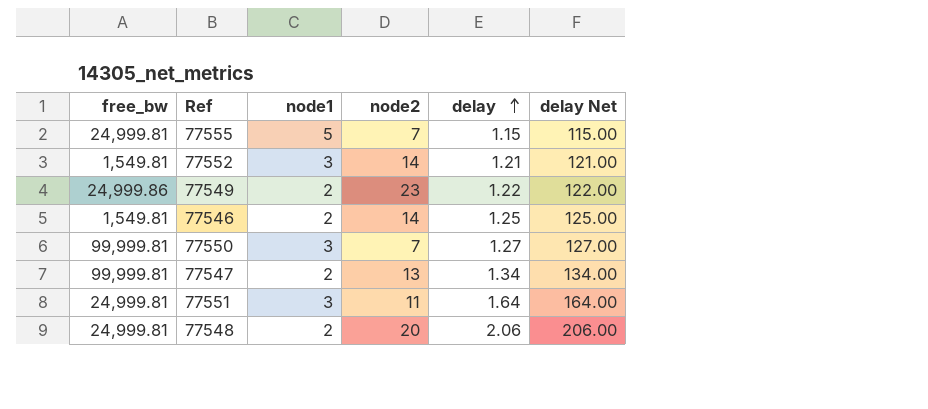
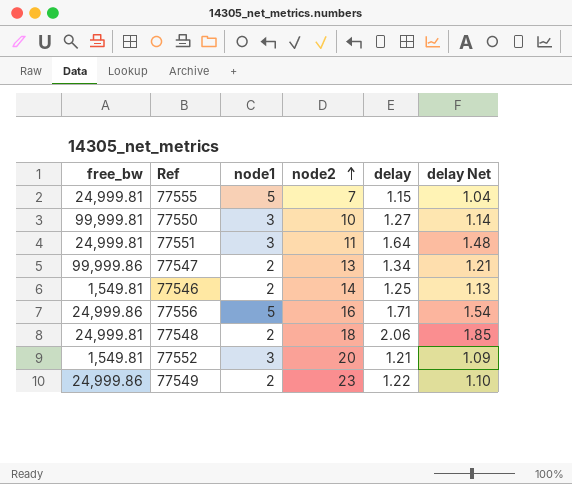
row order: delay ascending -> node2 ascending
column delay Net | formula: [delay] * 100 -> [delay] * 0.9
77550 | node2: 7 -> 10
77547 | free_bw: 99,999.81 -> 99,999.86
row 77556: none -> 24,999.86 | 5 | 16 | 1.71 | 1.54
77548 | node2: 20 -> 18
77552 | node2: 14 -> 20

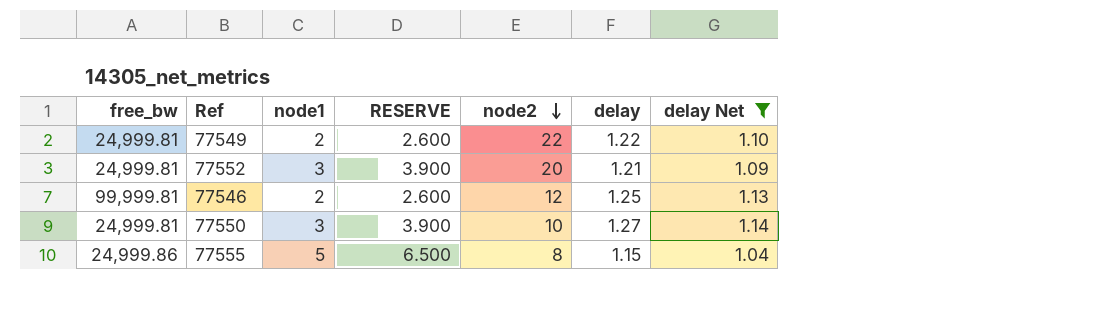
filter: none -> delay Net <= 1.14
row order: node2 ascending -> node2 descending
column RESERVE | formula: none -> [node1] * 1.3
77549 | free_bw: 24,999.86 -> 24,999.81
77549 | node2: 23 -> 22
77552 | free_bw: 1,549.81 -> 24,999.81
77546 | free_bw: 1,549.81 -> 99,999.81
77546 | node2: 14 -> 12
77550 | free_bw: 99,999.81 -> 24,999.81
77555 | free_bw: 24,999.81 -> 24,999.86
77555 | node2: 7 -> 8

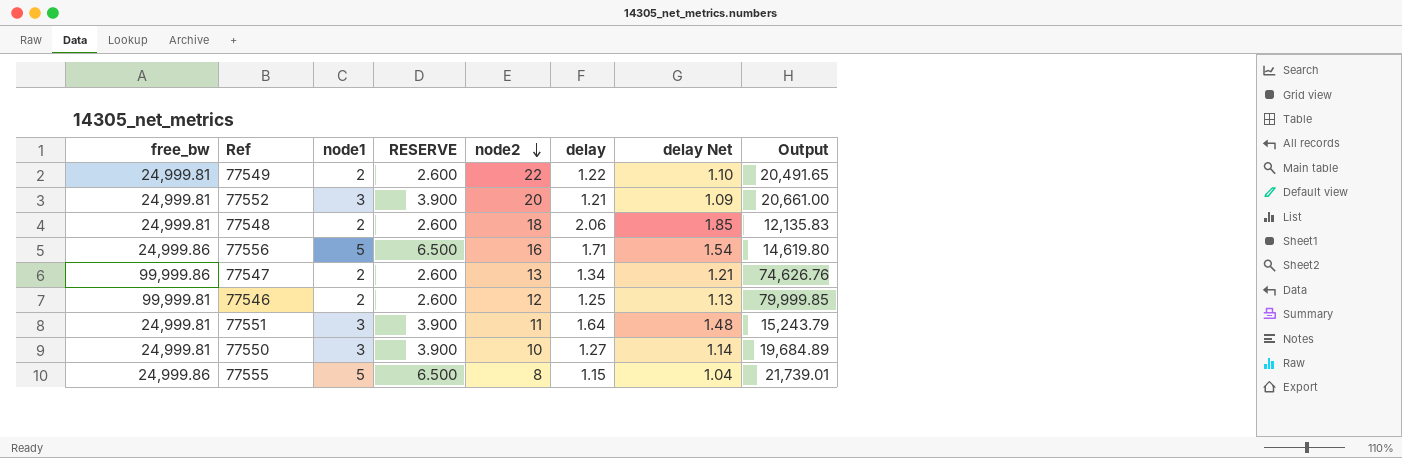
filter: delay Net <= 1.14 -> none
column Output | formula: none -> [free_bw] / [delay]

